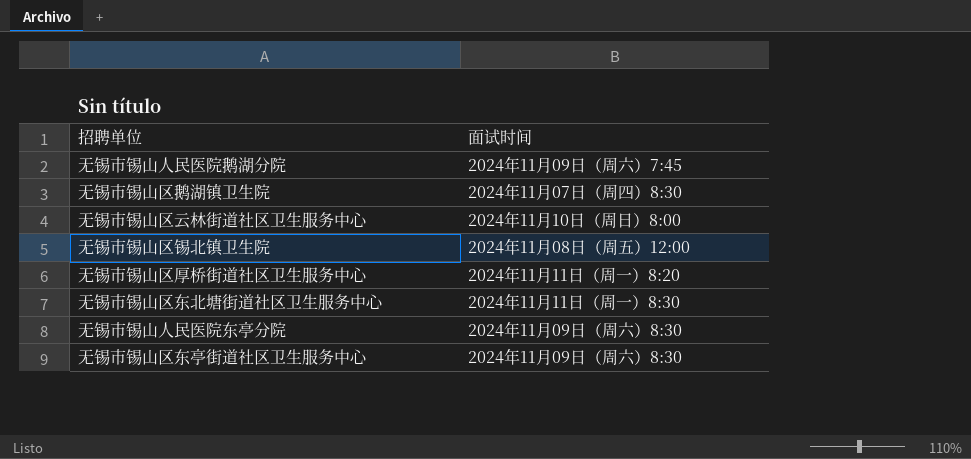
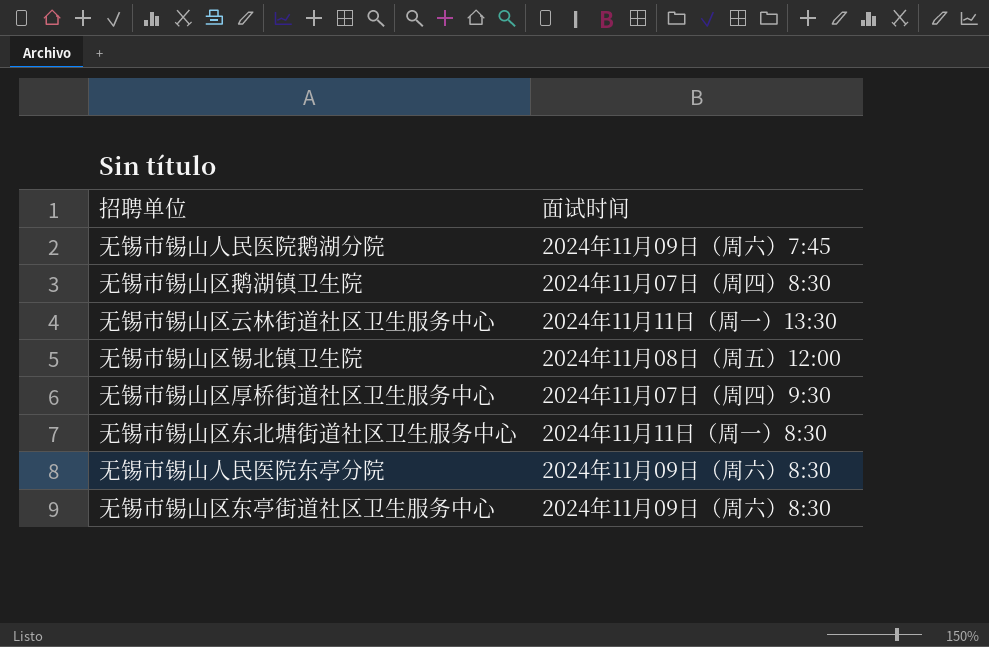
无锡市锡山区云林街道社区卫生服务中心 | 面试时间: 2024年11月10日（周日）8:00 -> 2024年11月11日（周一）13:30
无锡市锡山区厚桥街道社区卫生服务中心 | 面试时间: 2024年11月11日（周一）8:20 -> 2024年11月07日（周四）9:30

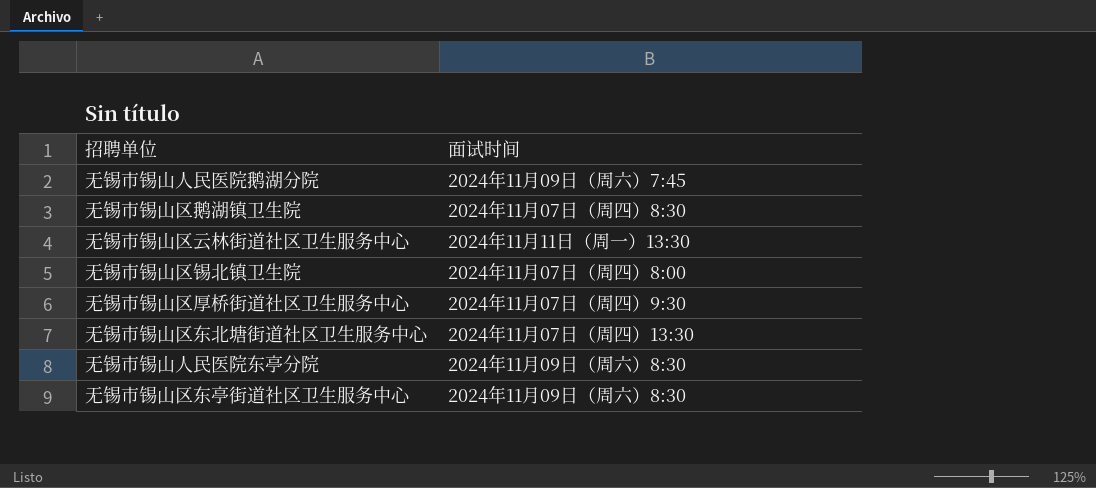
无锡市锡山区锡北镇卫生院 | 面试时间: 2024年11月08日（周五）12:00 -> 2024年11月07日（周四）8:00
无锡市锡山区东北塘街道社区卫生服务中心 | 面试时间: 2024年11月11日（周一）8:30 -> 2024年11月07日（周四）13:30

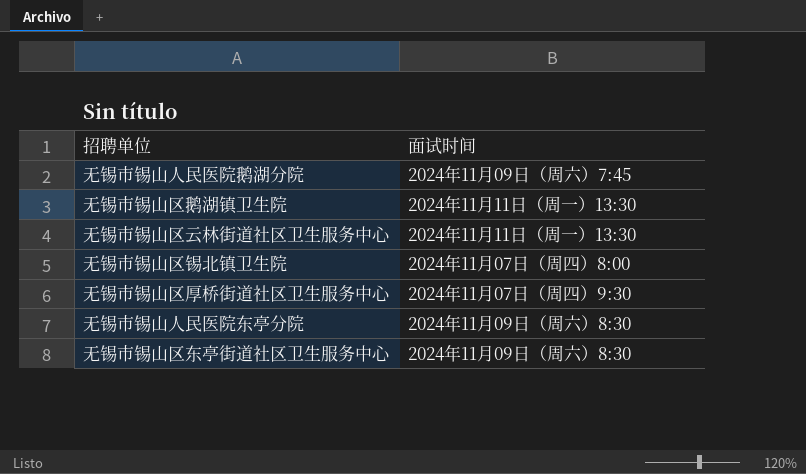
row 无锡市锡山区东北塘街道社区卫生服务中心: 2024年11月07日（周四）13:30 -> none
无锡市锡山区鹅湖镇卫生院 | 面试时间: 2024年11月07日（周四）8:30 -> 2024年11月11日（周一）13:30

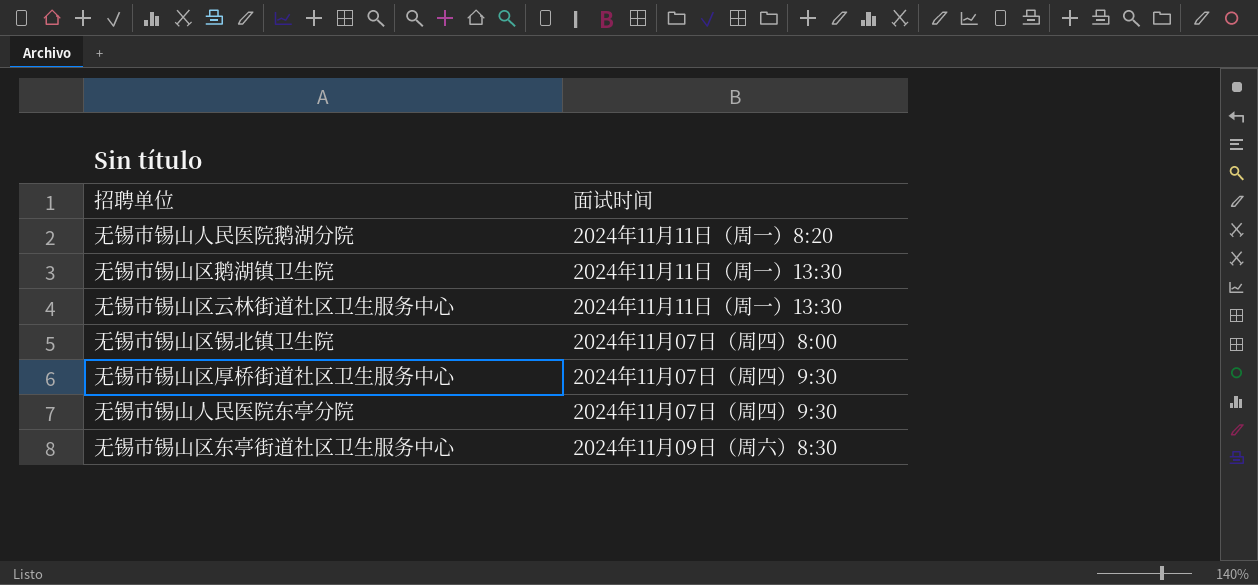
无锡市锡山人民医院鹅湖分院 | 面试时间: 2024年11月09日（周六）7:45 -> 2024年11月11日（周一）8:20
无锡市锡山人民医院东亭分院 | 面试时间: 2024年11月09日（周六）8:30 -> 2024年11月07日（周四）9:30

